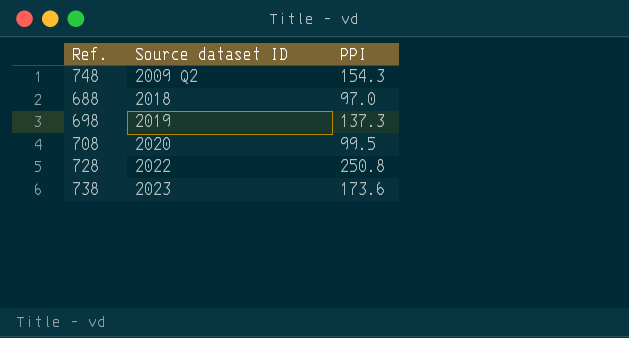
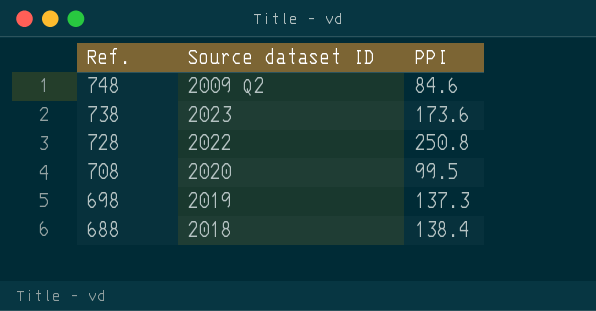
row order: Source dataset ID ascending -> Ref. descending
748 | PPI: 154.3 -> 84.6
688 | PPI: 97.0 -> 138.4

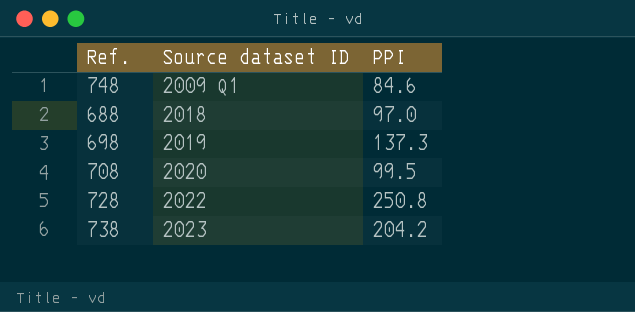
row order: Ref. descending -> Source dataset ID ascending
748 | Source dataset ID: 2009 Q2 -> 2009 Q1
688 | PPI: 138.4 -> 97.0
738 | PPI: 173.6 -> 204.2

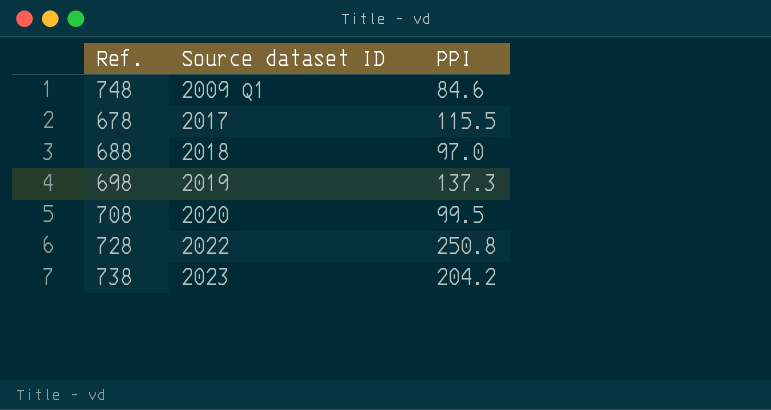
row 678: none -> 2017 | 115.5

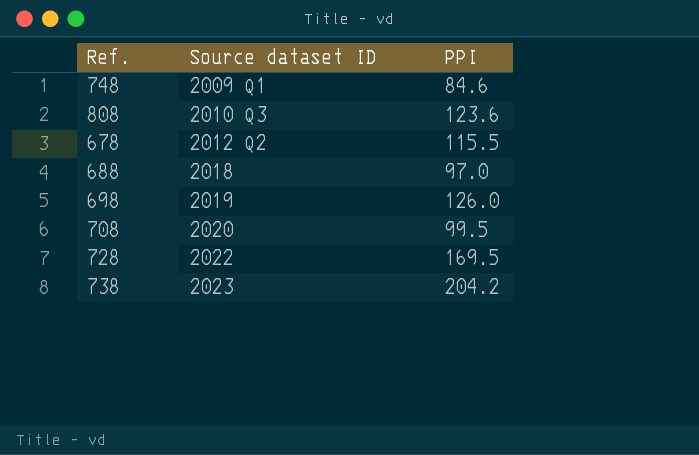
row 808: none -> 2010 Q3 | 123.6
678 | Source dataset ID: 2017 -> 2012 Q2
698 | PPI: 137.3 -> 126.0
728 | PPI: 250.8 -> 169.5

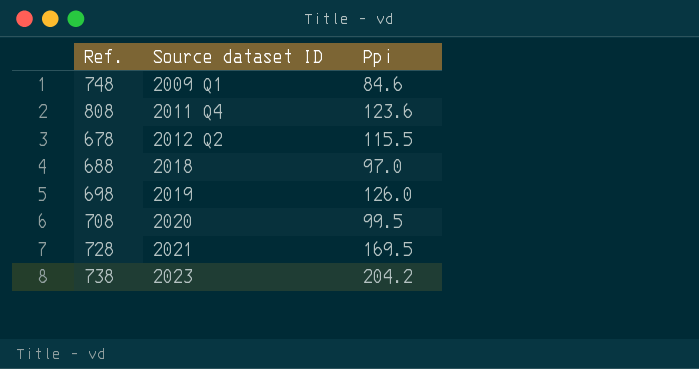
column name: PPI -> Ppi
808 | Source dataset ID: 2010 Q3 -> 2011 Q4
728 | Source dataset ID: 2022 -> 2021

